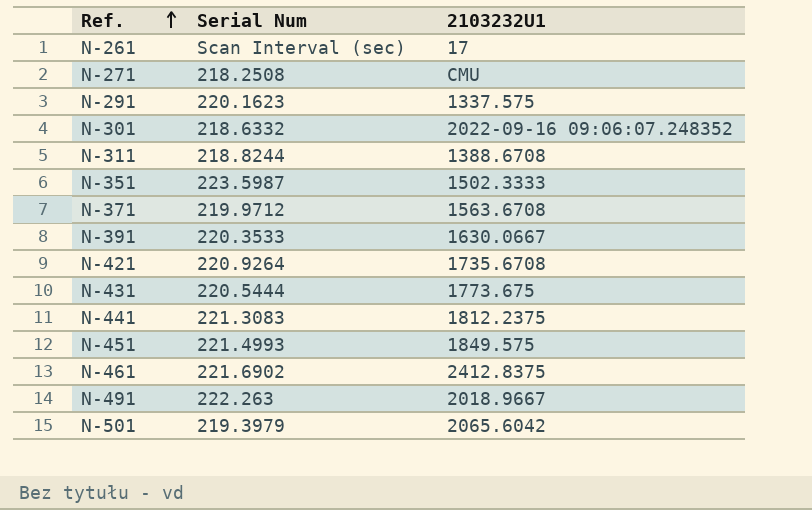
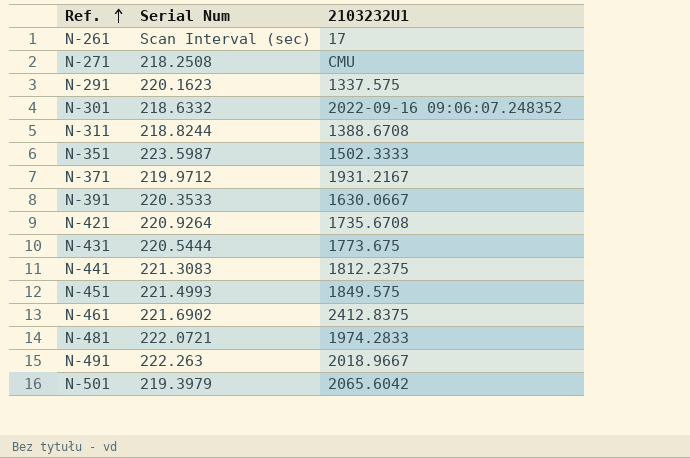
N-371 | 2103232U1: 1563.6708 -> 1931.2167
row N-481: none -> 222.0721 | 1974.2833

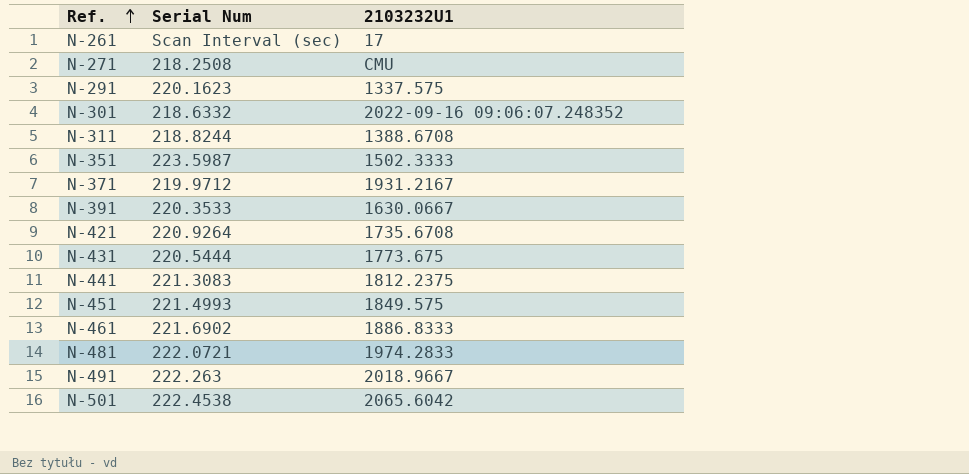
N-461 | 2103232U1: 2412.8375 -> 1886.8333
N-501 | Serial Num: 219.3979 -> 222.4538

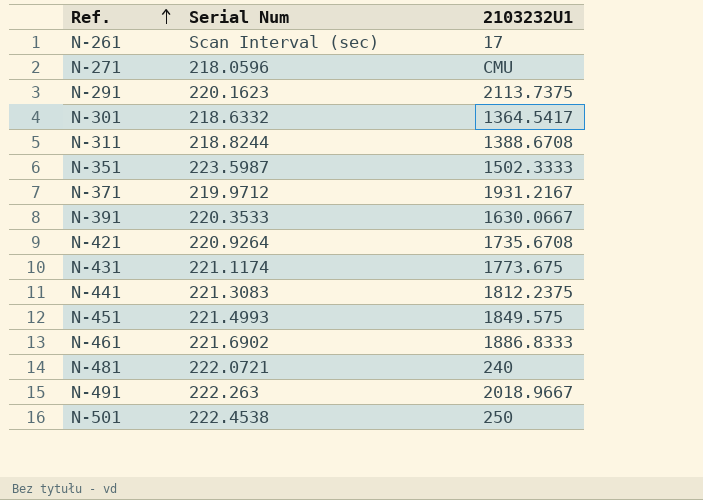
N-271 | Serial Num: 218.2508 -> 218.0596
N-291 | 2103232U1: 1337.575 -> 2113.7375
N-301 | 2103232U1: 2022-09-16 09:06:07.248352 -> 1364.5417
N-431 | Serial Num: 220.5444 -> 221.1174
N-481 | 2103232U1: 1974.2833 -> 240
N-501 | 2103232U1: 2065.6042 -> 250

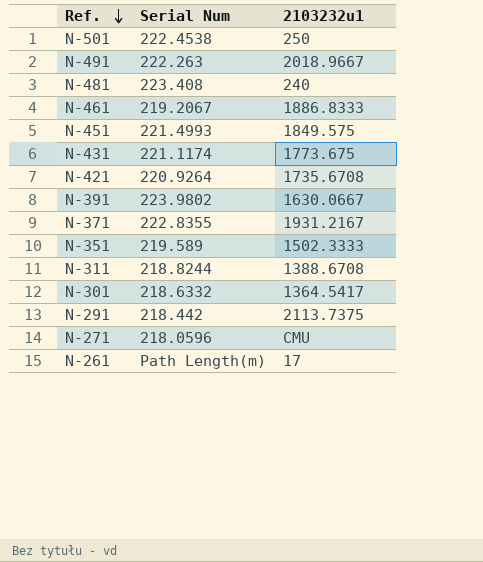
row order: Ref. ascending -> Ref. descending
column name: 2103232U1 -> 2103232u1
row N-441: 221.3083 | 1812.2375 -> none
N-481 | Serial Num: 222.0721 -> 223.408
N-461 | Serial Num: 221.6902 -> 219.2067
N-391 | Serial Num: 220.3533 -> 223.9802
N-371 | Serial Num: 219.9712 -> 222.8355
N-351 | Serial Num: 223.5987 -> 219.589
N-291 | Serial Num: 220.1623 -> 218.442
N-261 | Serial Num: Scan Interval (sec) -> Path Length(m)

